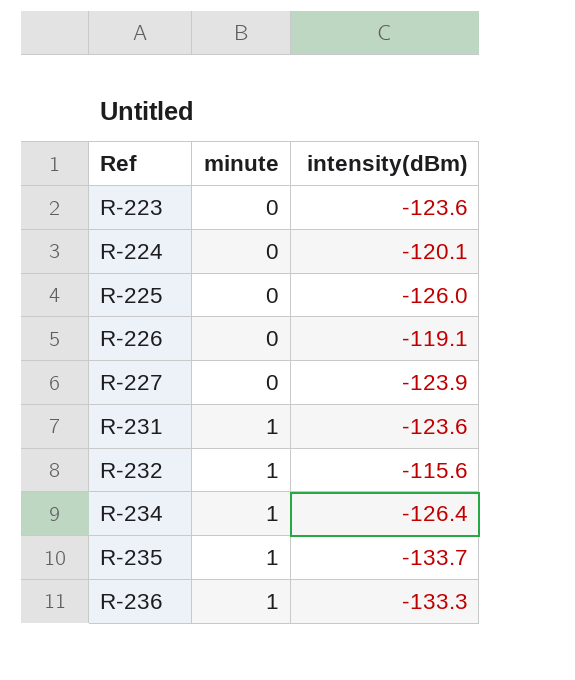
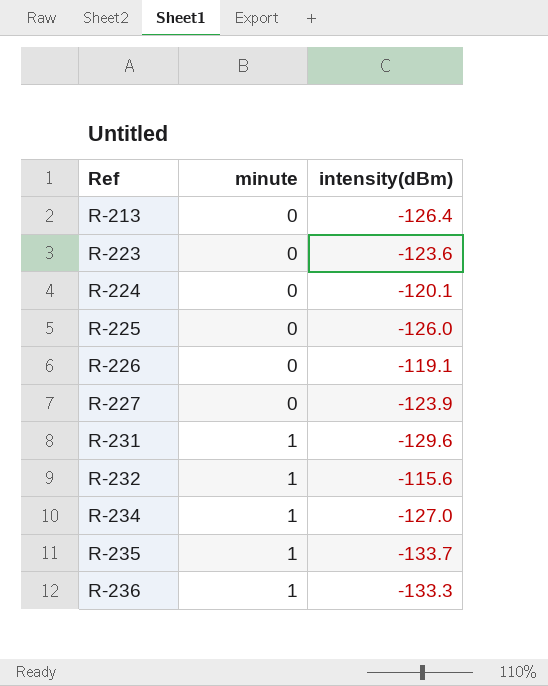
row R-213: none -> 0 | -126.4
R-231 | intensity(dBm): -123.6 -> -129.6
R-234 | intensity(dBm): -126.4 -> -127.0

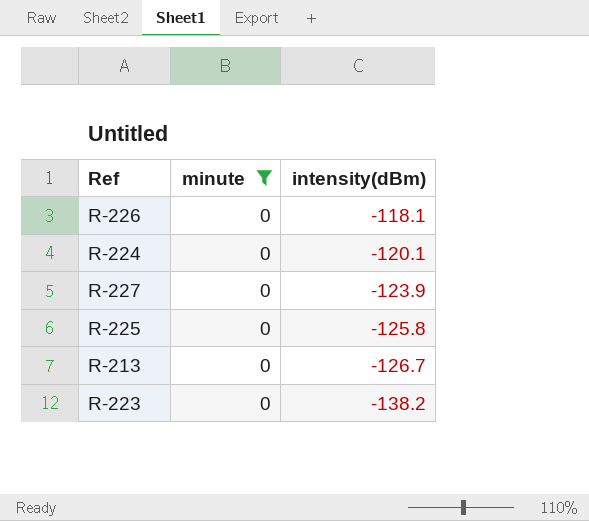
filter: none -> minute = 0
row order: Ref ascending -> intensity(dBm) descending
R-226 | intensity(dBm): -119.1 -> -118.1
R-225 | intensity(dBm): -126.0 -> -125.8
R-213 | intensity(dBm): -126.4 -> -126.7
R-223 | intensity(dBm): -123.6 -> -138.2

